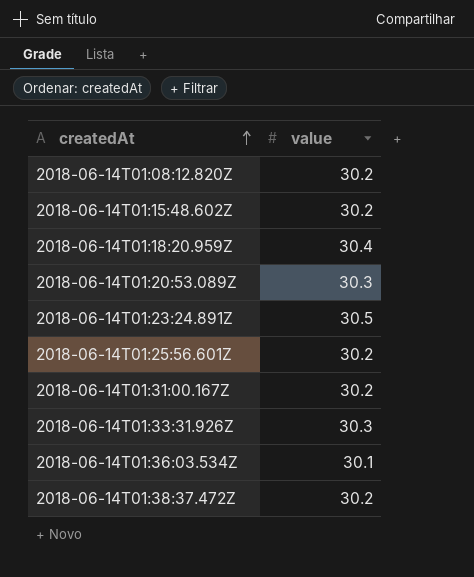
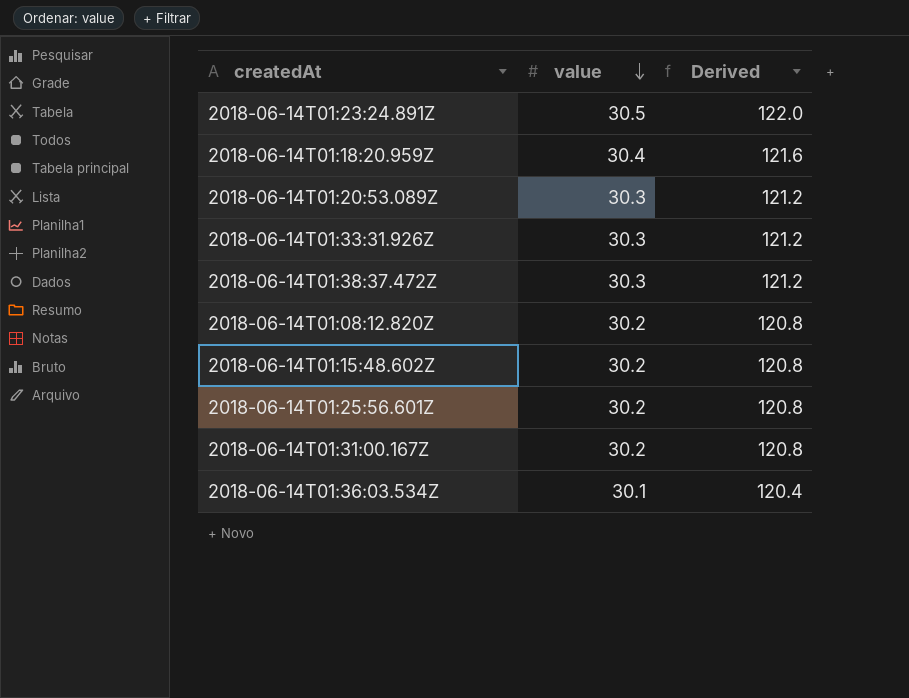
row order: createdAt ascending -> value descending
column Derived | formula: none -> [value] * 4
2018-06-14T01:38:37.472Z | value: 30.2 -> 30.3

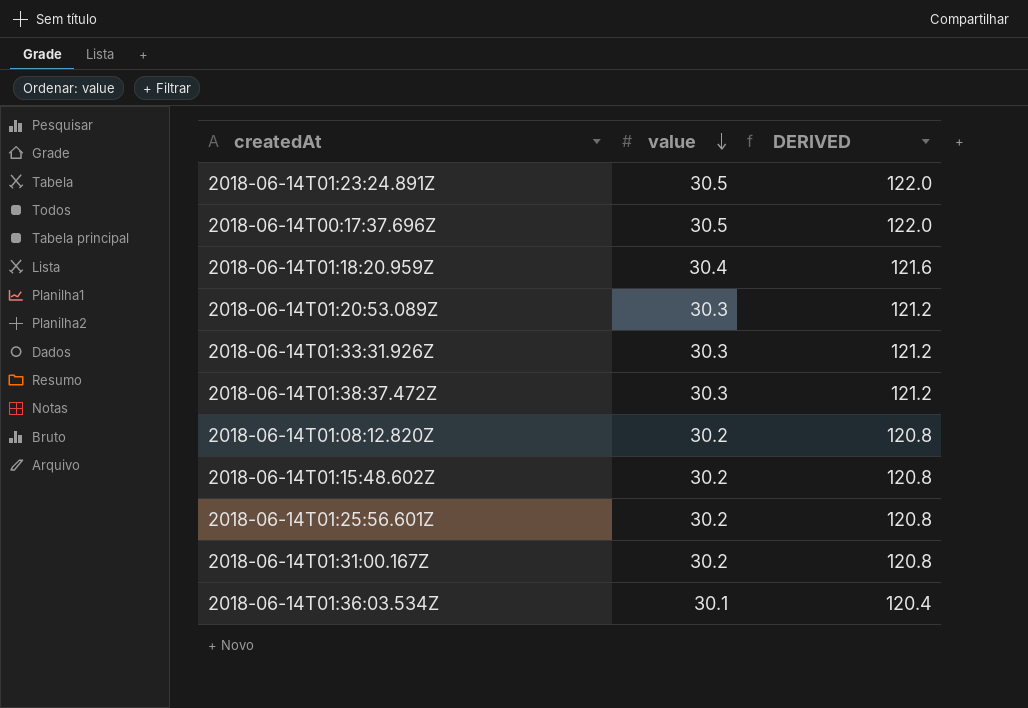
column name: Derived -> DERIVED
row 2018-06-14T00:17:37.696Z: none -> 30.5 | 122.0

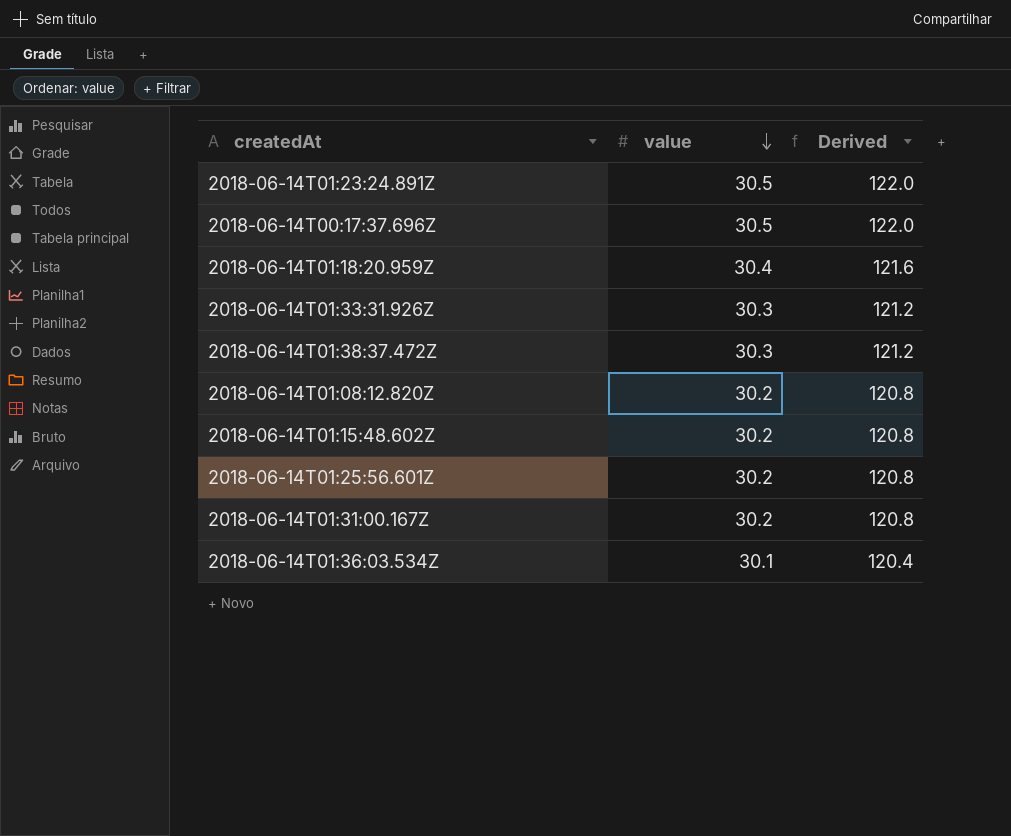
column name: DERIVED -> Derived
row 2018-06-14T01:20:53.089Z: 30.3 | 121.2 -> none

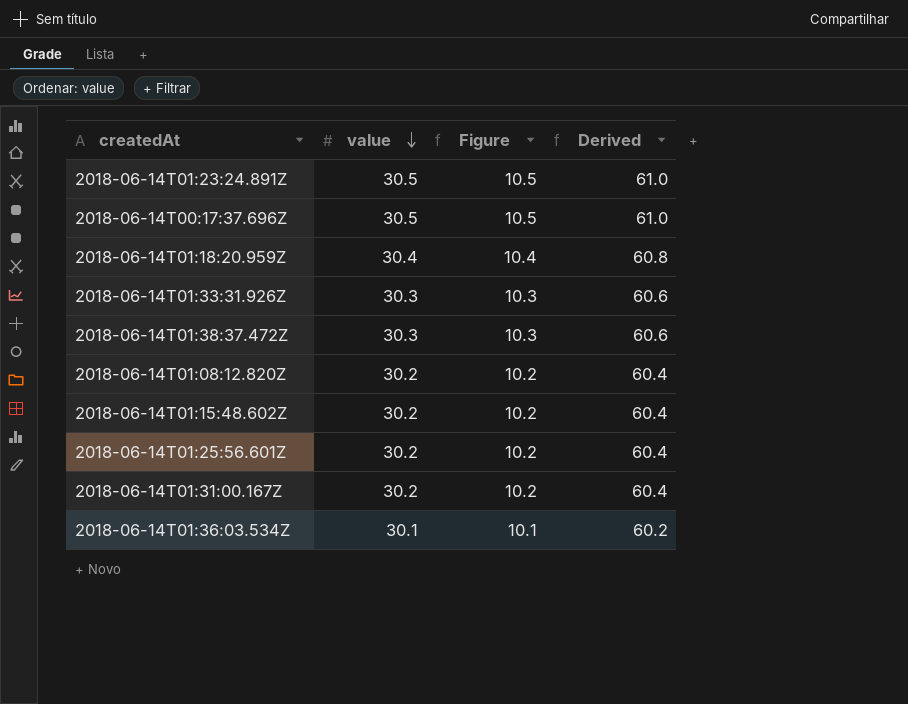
column Figure | formula: none -> [value] - 20
column Derived | formula: [value] * 4 -> [value] * 2

